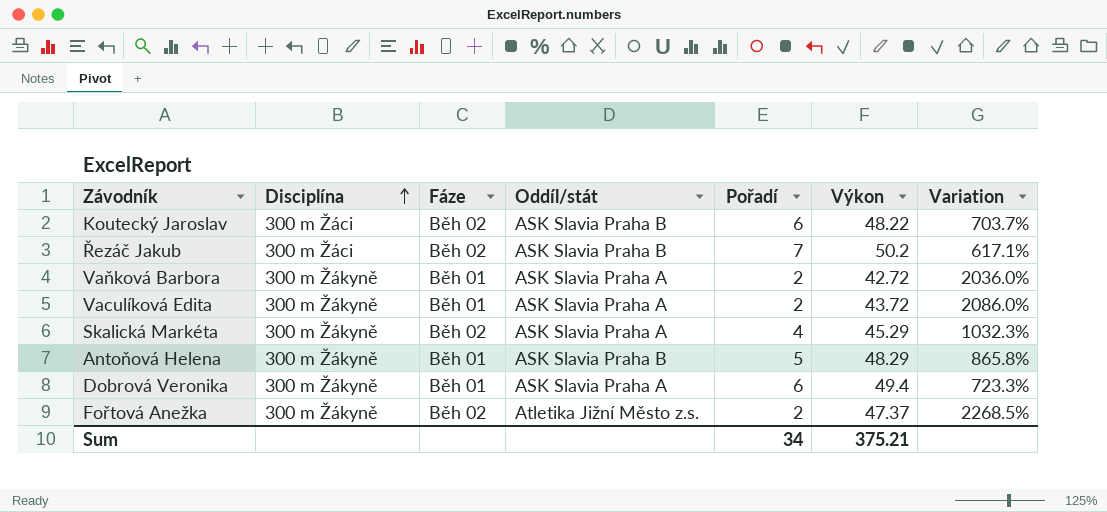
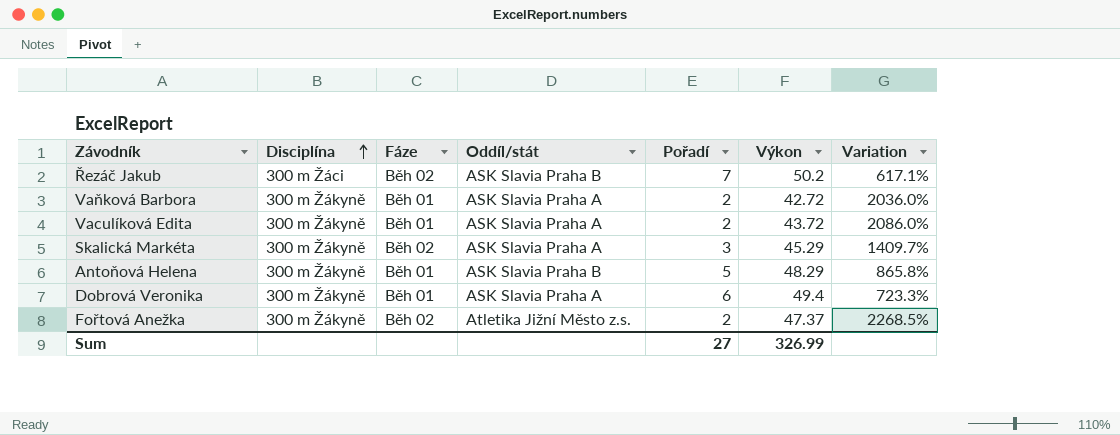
row Koutecký Jaroslav: 300 m Žáci | Běh 02 | ASK Slavia Praha B | 6 | 48.22 | 703.7% -> none
Skalická Markéta | Pořadí: 4 -> 3
Skalická Markéta | Variation: 1032.3% -> 1409.7%
Sum | Pořadí: 34 -> 27
Sum | Výkon: 375.21 -> 326.99

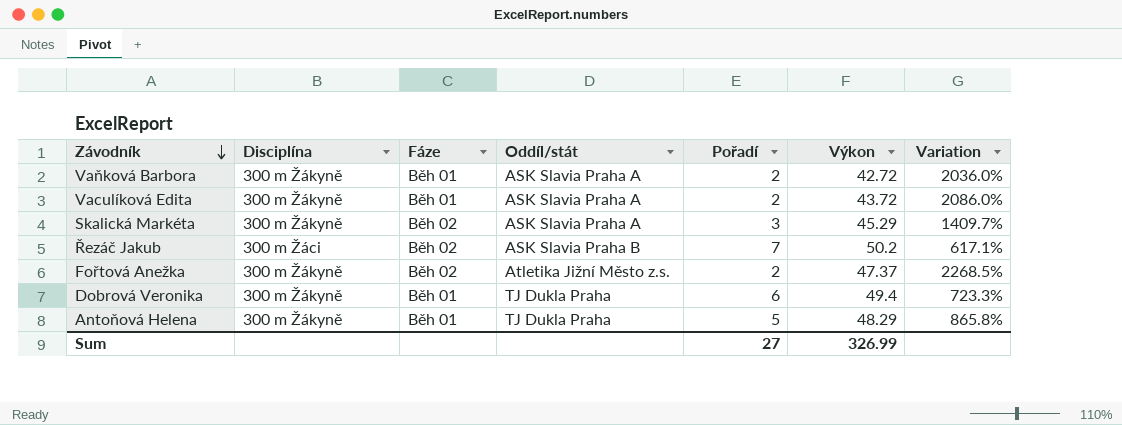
row order: Disciplína ascending -> Závodník descending
Dobrová Veronika | Oddíl/stát: ASK Slavia Praha A -> TJ Dukla Praha
Antoňová Helena | Oddíl/stát: ASK Slavia Praha B -> TJ Dukla Praha

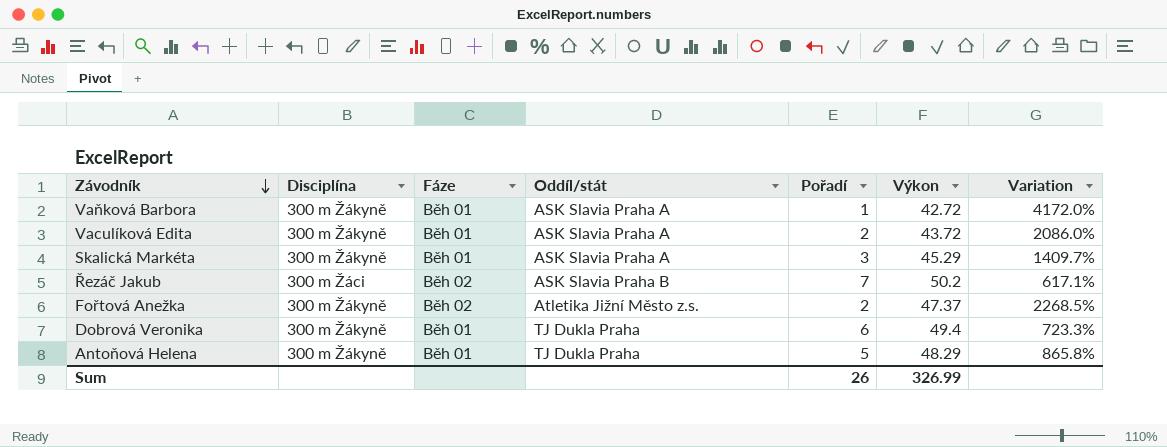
Vaňková Barbora | Pořadí: 2 -> 1
Vaňková Barbora | Variation: 2036.0% -> 4172.0%
Skalická Markéta | Fáze: Běh 02 -> Běh 01
Sum | Pořadí: 27 -> 26

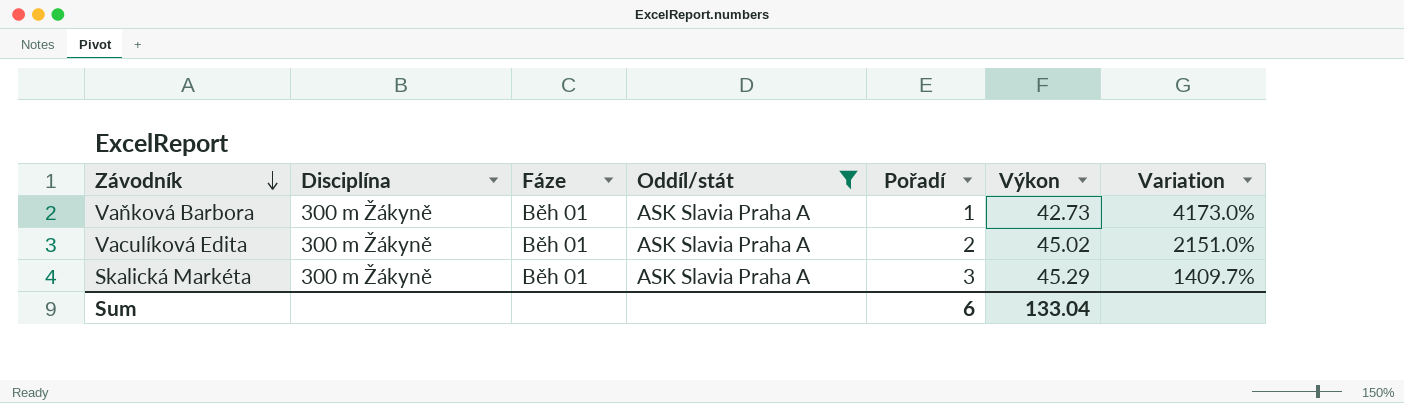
filter: none -> Oddíl/stát = ASK Slavia Praha A
Vaňková Barbora | Výkon: 42.72 -> 42.73
Vaňková Barbora | Variation: 4172.0% -> 4173.0%
Vaculíková Edita | Výkon: 43.72 -> 45.02
Vaculíková Edita | Variation: 2086.0% -> 2151.0%
Sum | Pořadí: 26 -> 6
Sum | Výkon: 326.99 -> 133.04

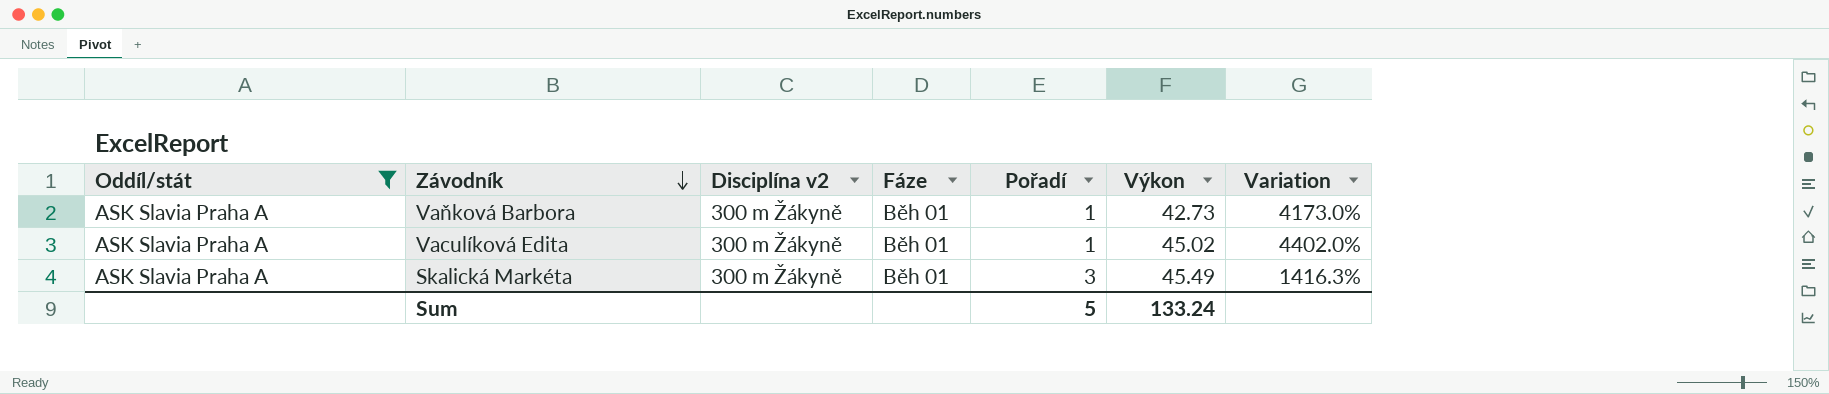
column Oddíl/stát | position: 4 -> 1
column name: Disciplína -> Disciplína v2
Vaculíková Edita | Pořadí: 2 -> 1
Vaculíková Edita | Variation: 2151.0% -> 4402.0%
Skalická Markéta | Výkon: 45.29 -> 45.49
Skalická Markéta | Variation: 1409.7% -> 1416.3%
Sum | Pořadí: 6 -> 5
Sum | Výkon: 133.04 -> 133.24

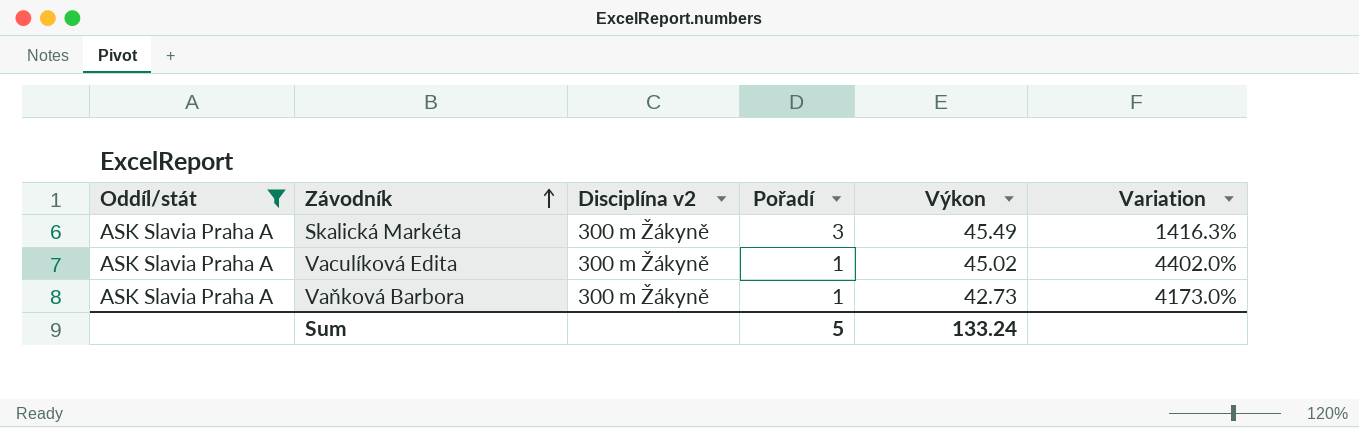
row order: Závodník descending -> Závodník ascending
column Fáze | position: 4 -> none

